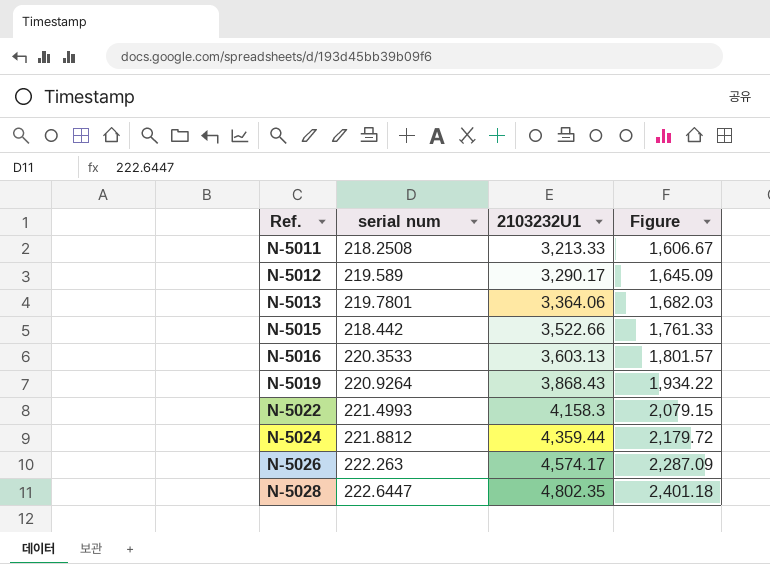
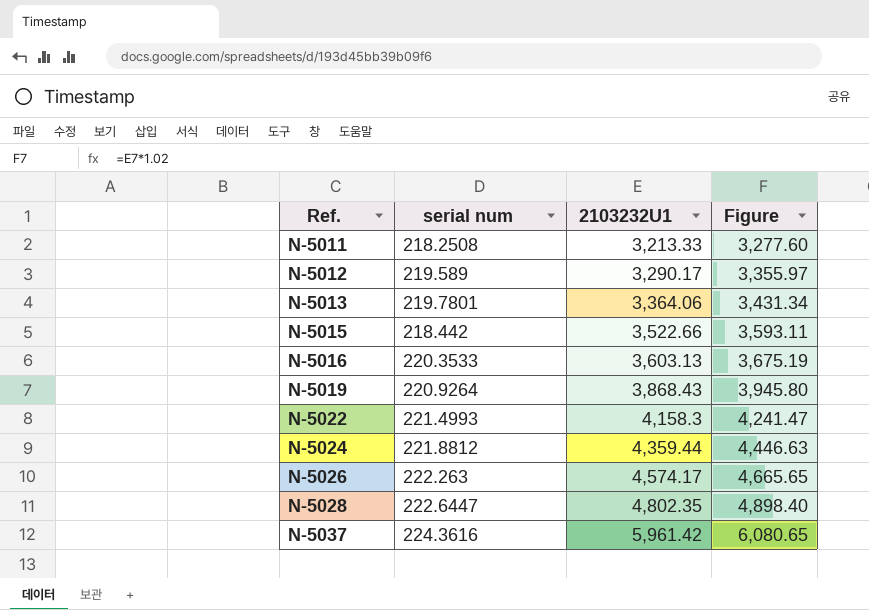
column Figure | formula: [2103232U1] * 0.5 -> [2103232U1] * 1.02
row N-5037: none -> 224.3616 | 5,961.42 | 6,080.65

